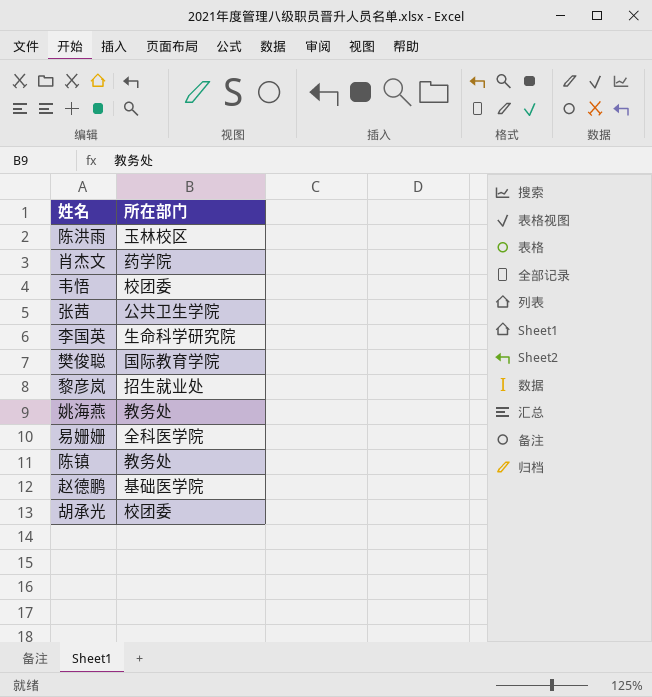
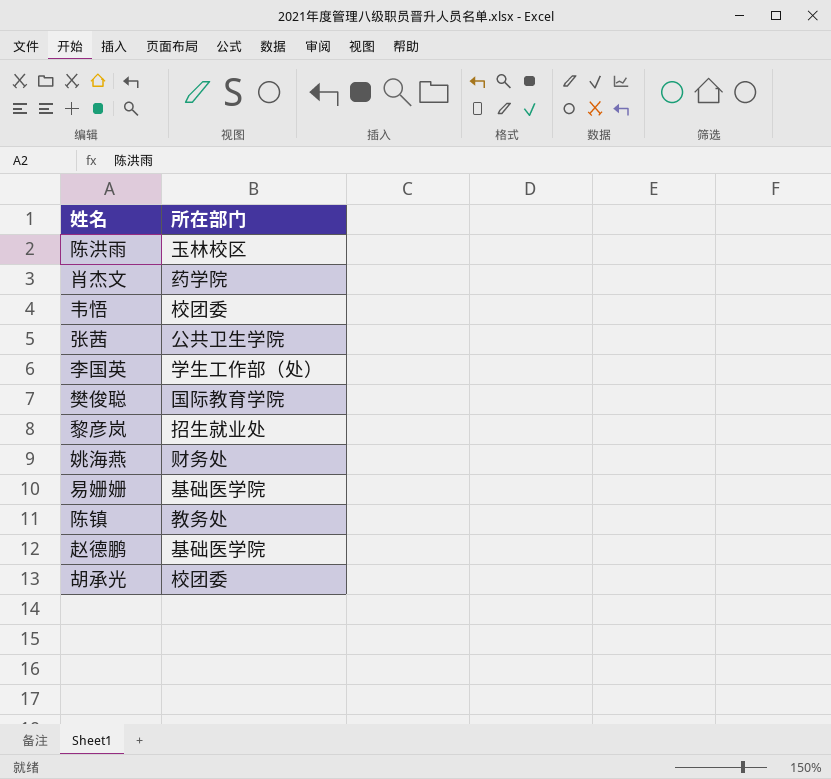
李国英 | 所在部门: 生命科学研究院 -> 学生工作部（处）
姚海燕 | 所在部门: 教务处 -> 财务处
易姗姗 | 所在部门: 全科医学院 -> 基础医学院

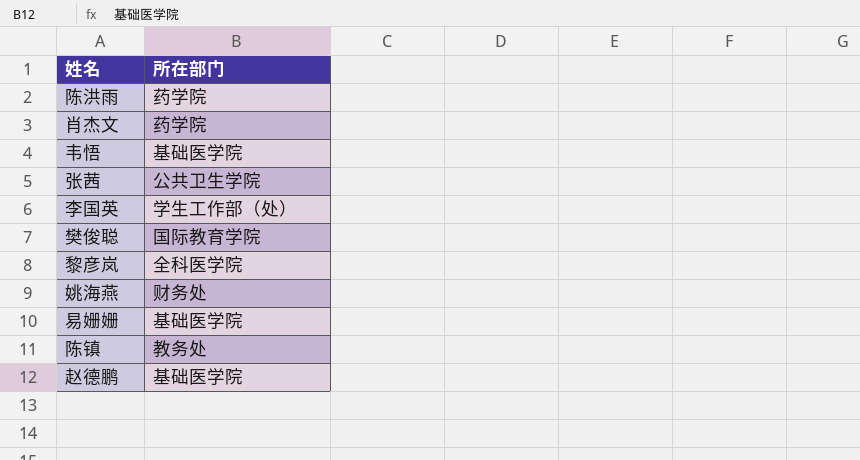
row 胡承光: 校团委 -> none
陈洪雨 | 所在部门: 玉林校区 -> 药学院
韦悟 | 所在部门: 校团委 -> 基础医学院
黎彦岚 | 所在部门: 招生就业处 -> 全科医学院

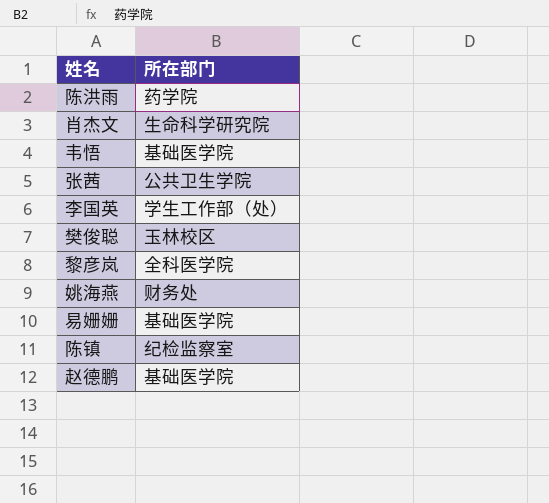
肖杰文 | 所在部门: 药学院 -> 生命科学研究院
樊俊聪 | 所在部门: 国际教育学院 -> 玉林校区
陈镇 | 所在部门: 教务处 -> 纪检监察室

